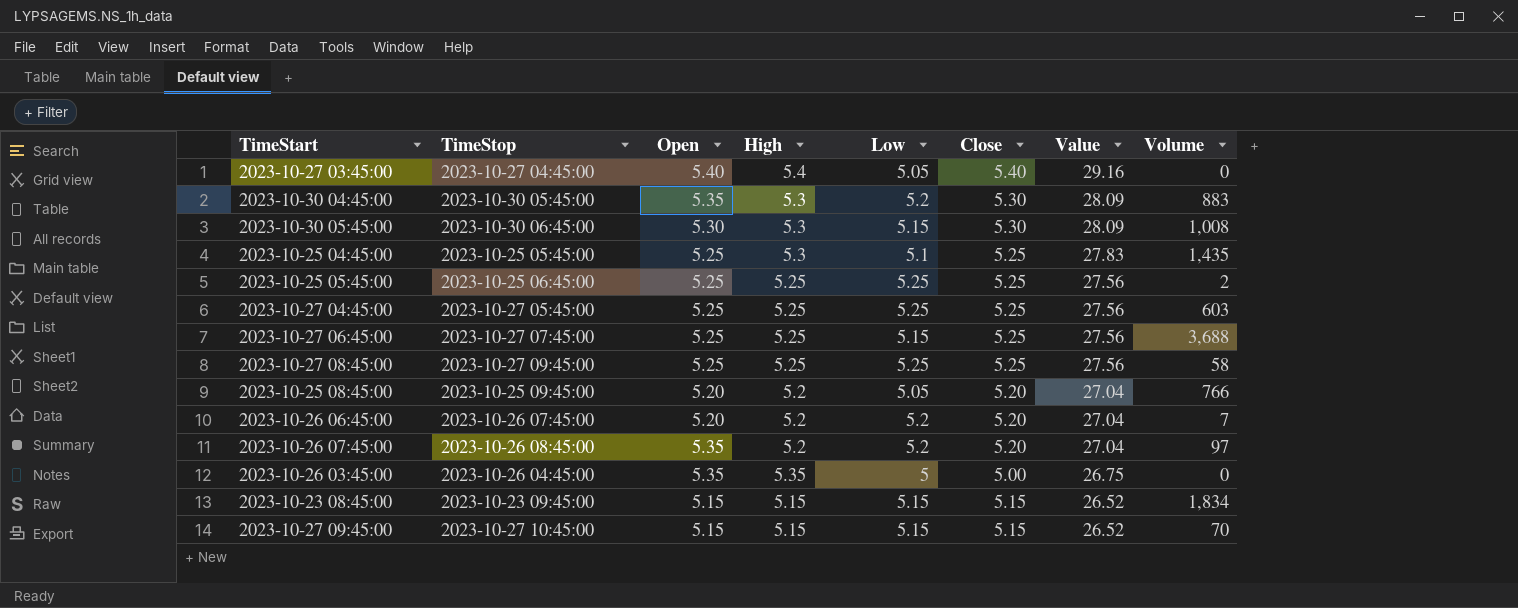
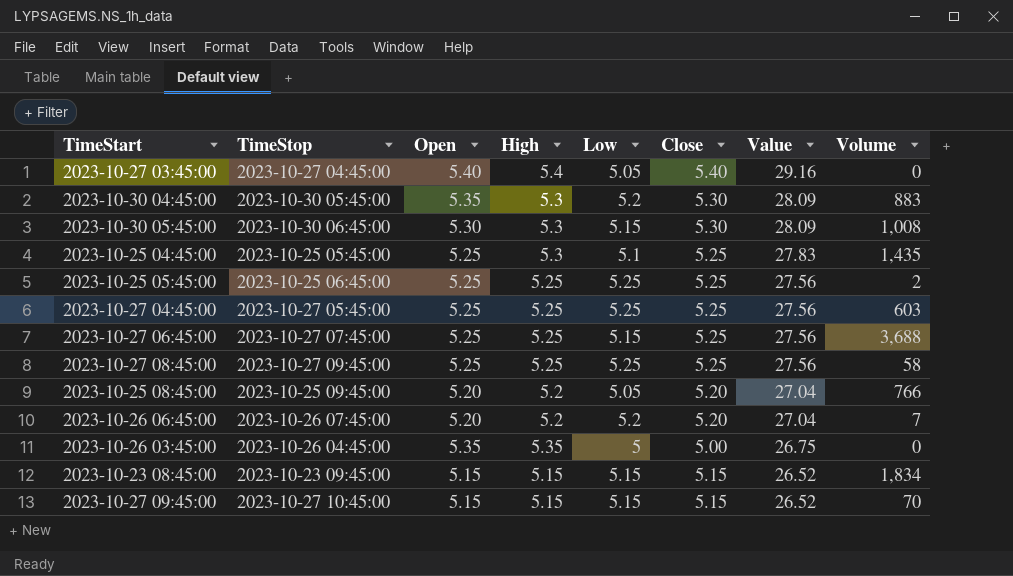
row 2023-10-26 07:45:00: 2023-10-26 08:45:00 | 5.35 | 5.2 | 5.2 | 5.20 | 27.04 | 97 -> none

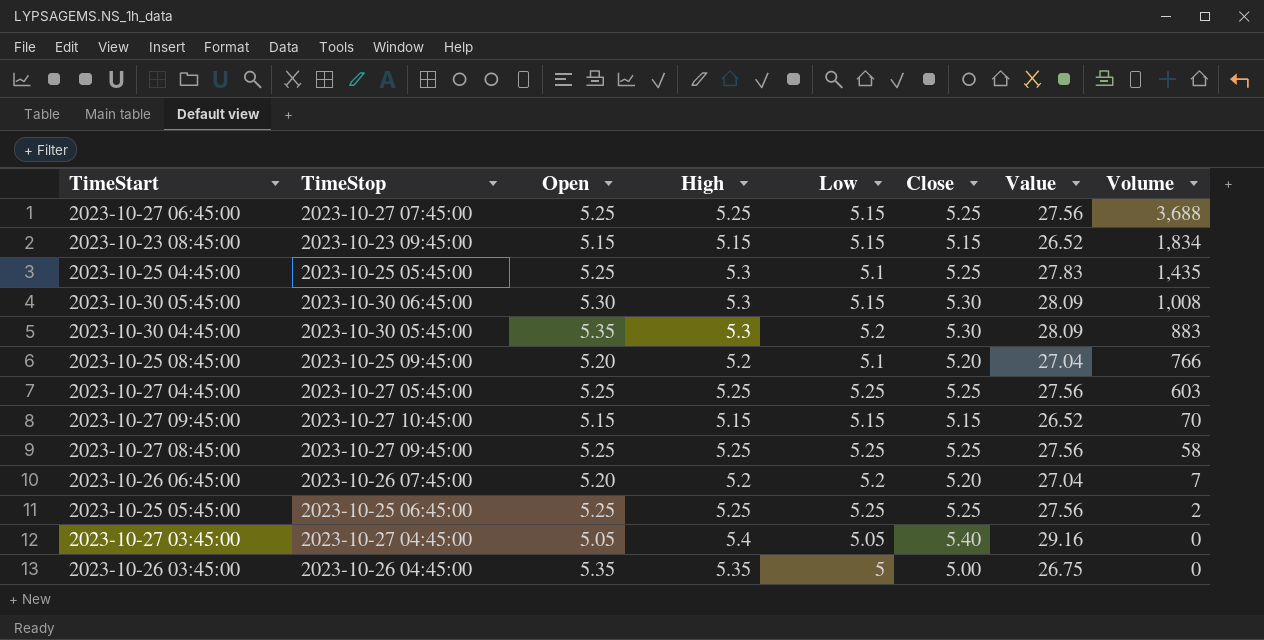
row order: Value descending -> Volume descending
2023-10-25 08:45:00 | Low: 5.05 -> 5.1
2023-10-27 03:45:00 | Open: 5.40 -> 5.05

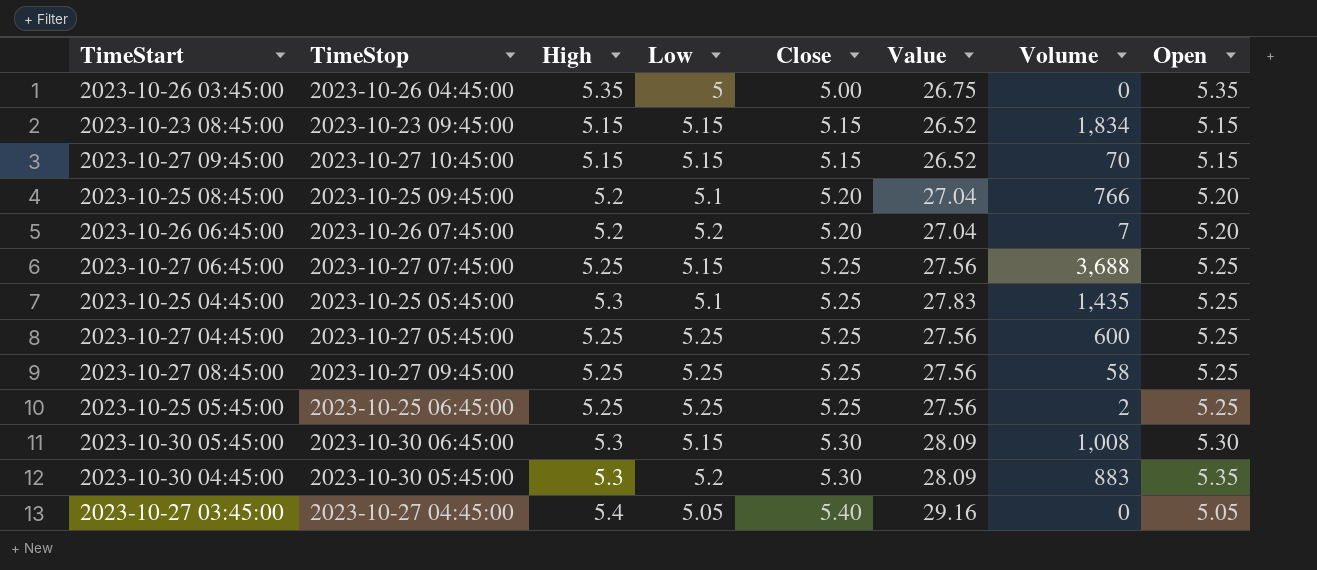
row order: Volume descending -> Close ascending
column Open | position: 3 -> 8
2023-10-27 04:45:00 | Volume: 603 -> 600

